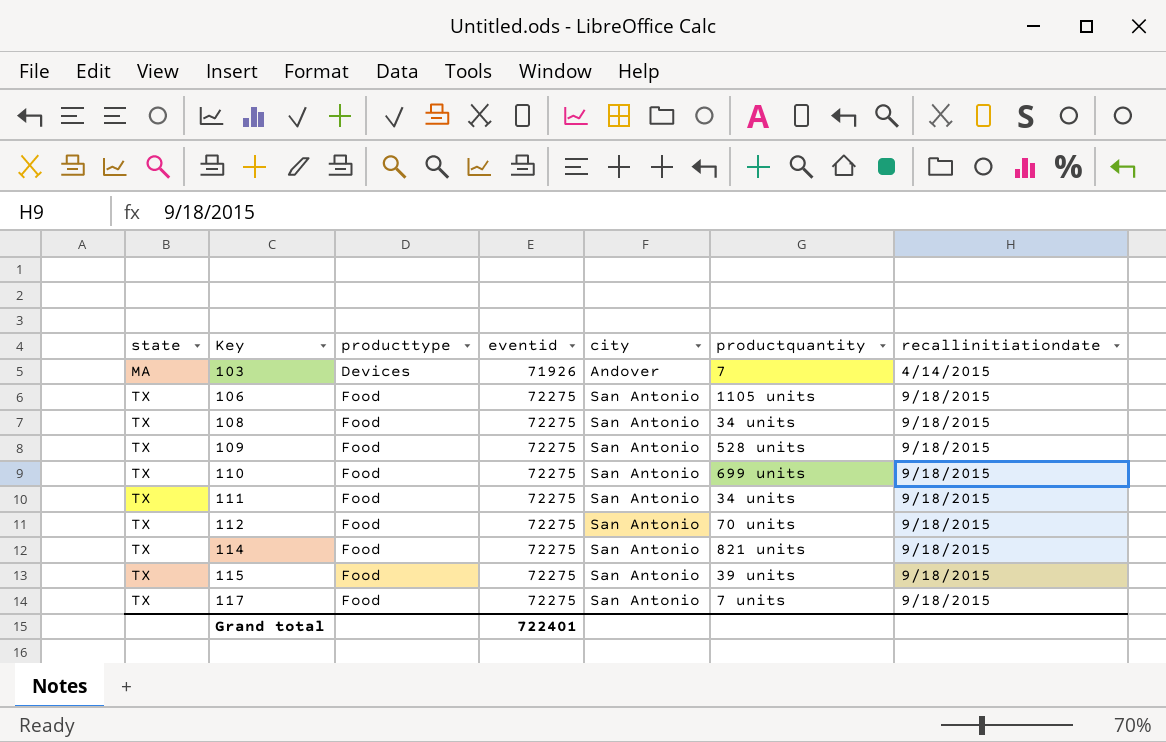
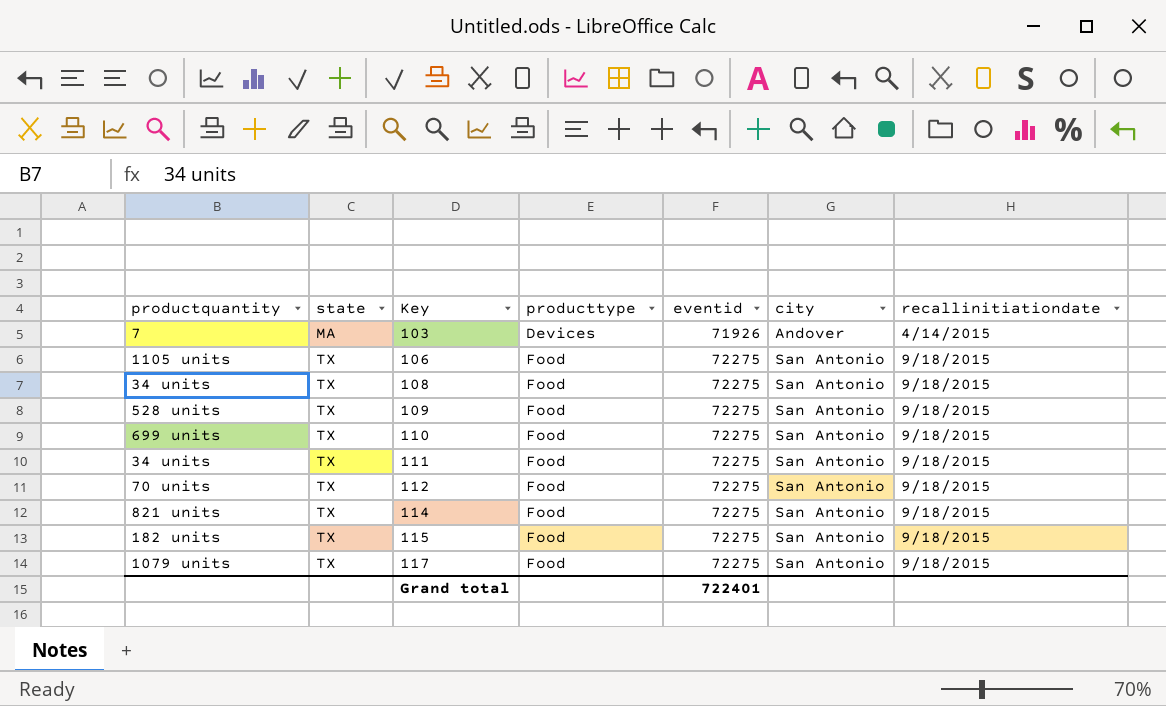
column productquantity | position: 6 -> 1
115 | productquantity: 39 units -> 182 units
117 | productquantity: 7 units -> 1079 units

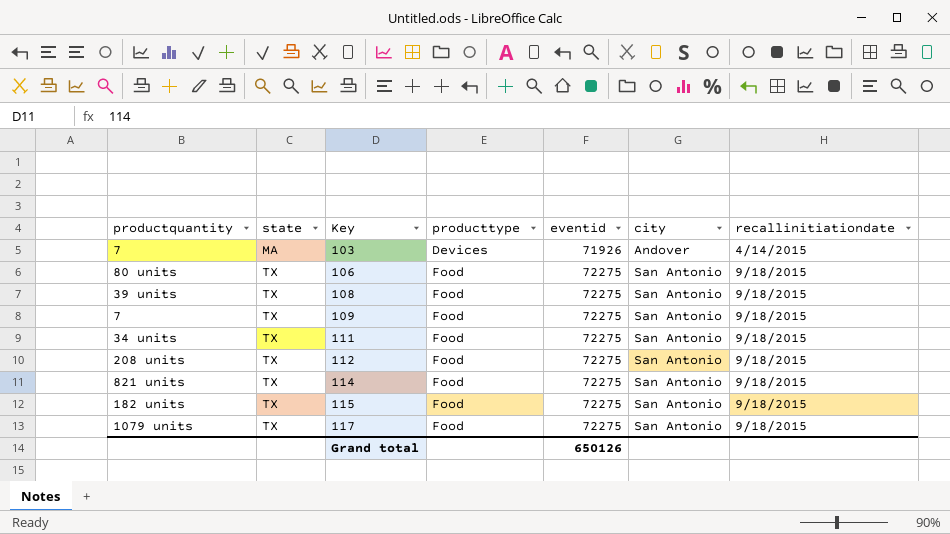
row 110: 699 units | TX | Food | 72275 | San Antonio | 9/18/2015 -> none
106 | productquantity: 1105 units -> 80 units
108 | productquantity: 34 units -> 39 units
109 | productquantity: 528 units -> 7
112 | productquantity: 70 units -> 208 units
Grand total | eventid: 722401 -> 650126

